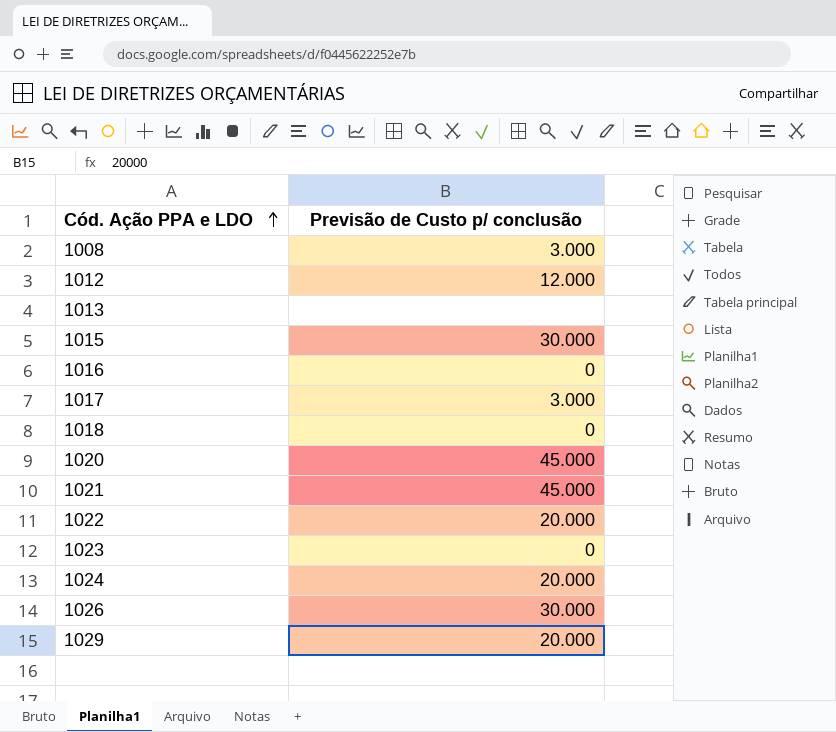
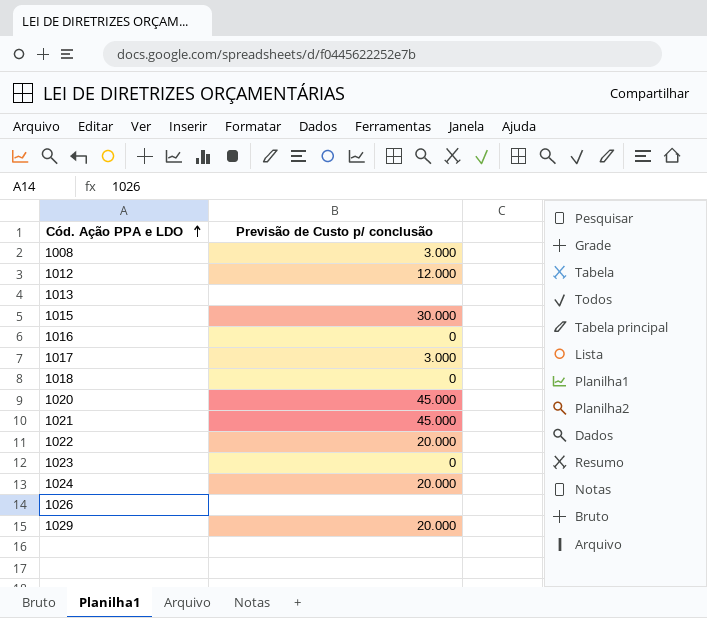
1026 | Previsão de Custo p/ conclusão: 30.000 -> none

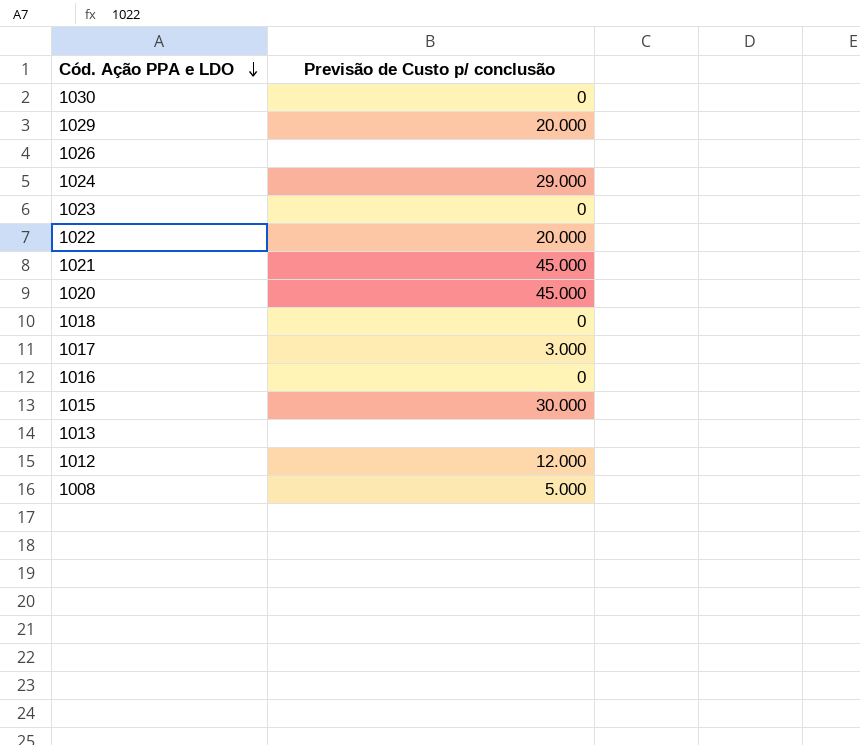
row order: Cód. Ação PPA e LDO ascending -> Cód. Ação PPA e LDO descending
row 1030: none -> 0
1024 | Previsão de Custo p/ conclusão: 20.000 -> 29.000
1008 | Previsão de Custo p/ conclusão: 3.000 -> 5.000

